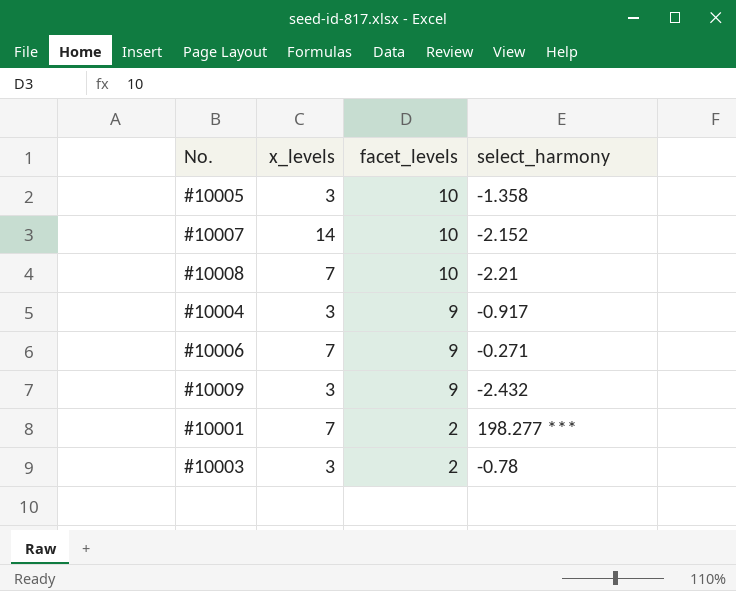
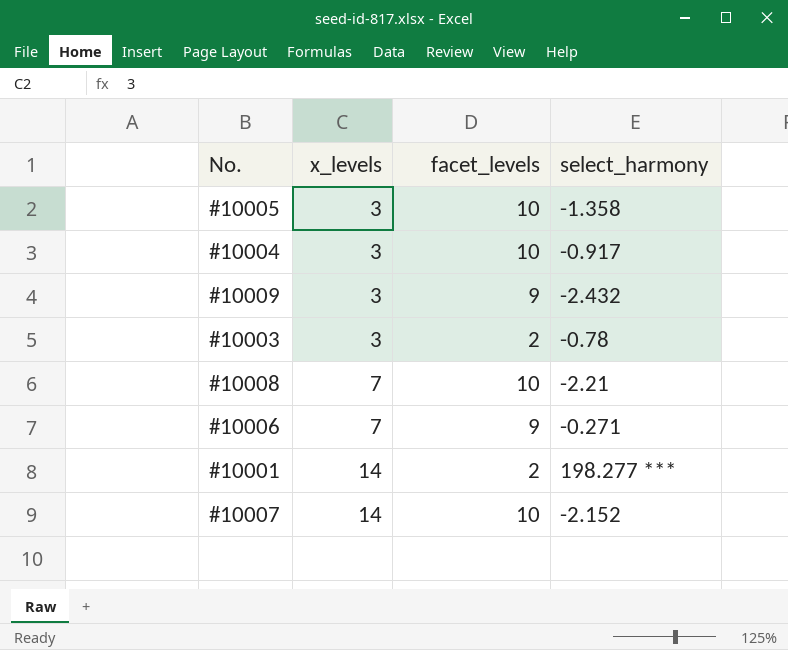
row order: facet_levels descending -> x_levels ascending
#10004 | facet_levels: 9 -> 10
#10001 | x_levels: 7 -> 14

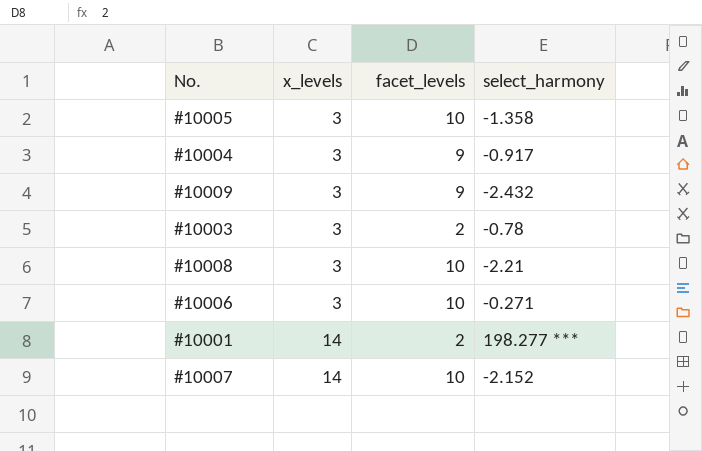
#10004 | facet_levels: 10 -> 9
#10008 | x_levels: 7 -> 3
#10006 | x_levels: 7 -> 3
#10006 | facet_levels: 9 -> 10

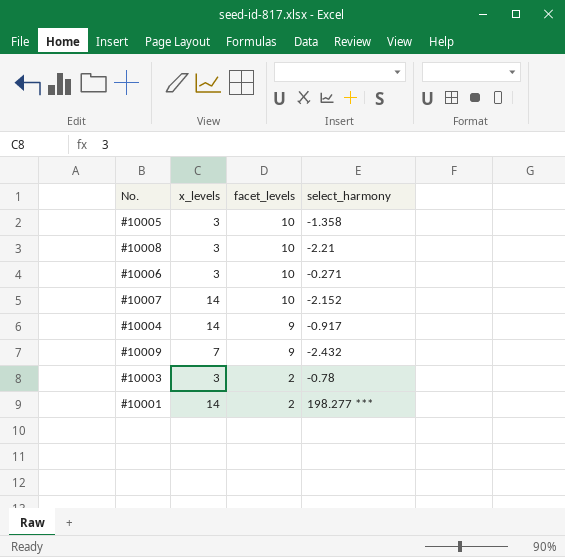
row order: x_levels ascending -> facet_levels descending
#10004 | x_levels: 3 -> 14
#10009 | x_levels: 3 -> 7

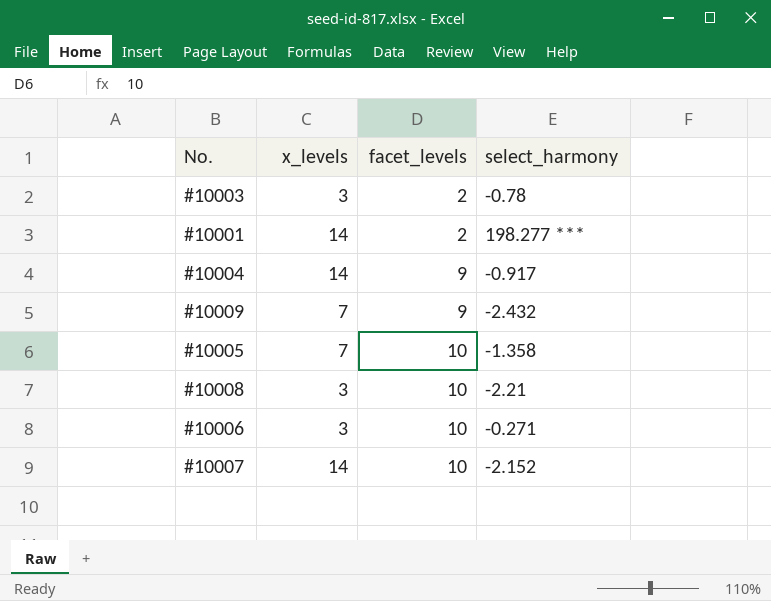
row order: facet_levels descending -> facet_levels ascending
#10005 | x_levels: 3 -> 7

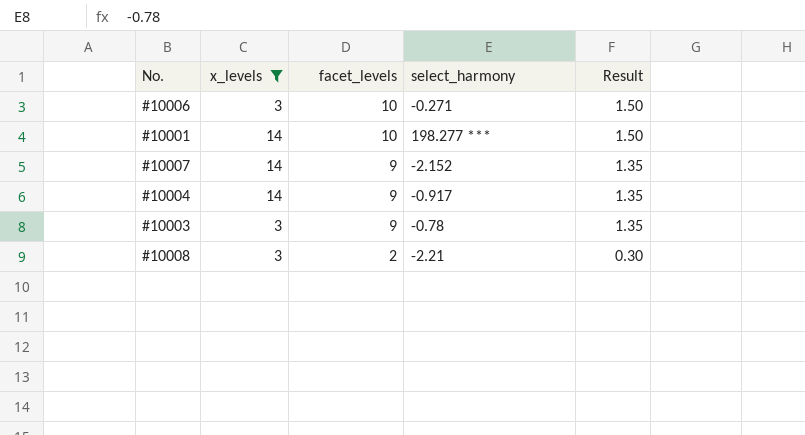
filter: none -> x_levels != 7
row order: facet_levels ascending -> facet_levels descending
column Result | formula: none -> [facet_levels] * 0.15
#10001 | facet_levels: 2 -> 10
#10007 | facet_levels: 10 -> 9
#10003 | facet_levels: 2 -> 9
#10008 | facet_levels: 10 -> 2

